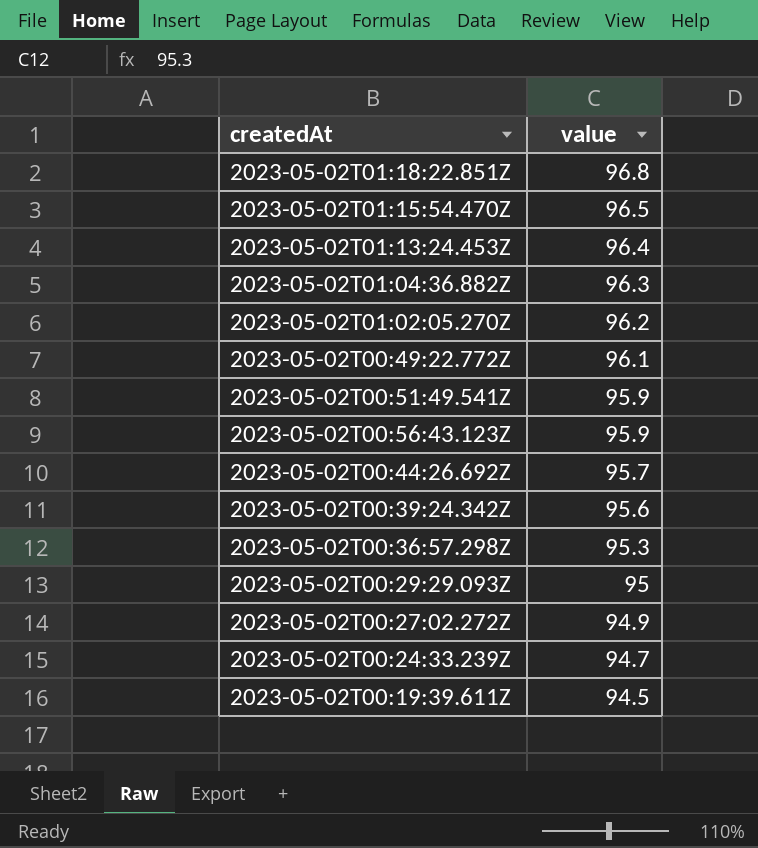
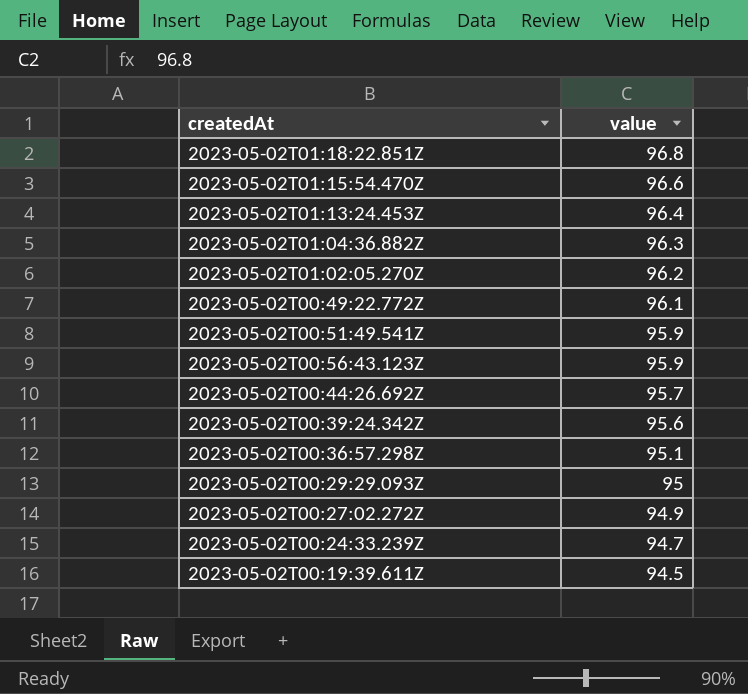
2023-05-02T01:15:54.470Z | value: 96.5 -> 96.6
2023-05-02T00:36:57.298Z | value: 95.3 -> 95.1

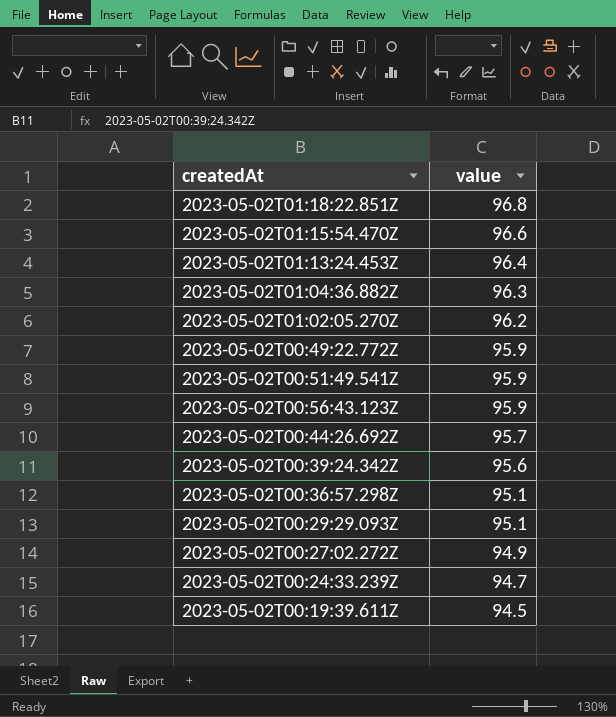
2023-05-02T00:49:22.772Z | value: 96.1 -> 95.9
2023-05-02T00:29:29.093Z | value: 95 -> 95.1

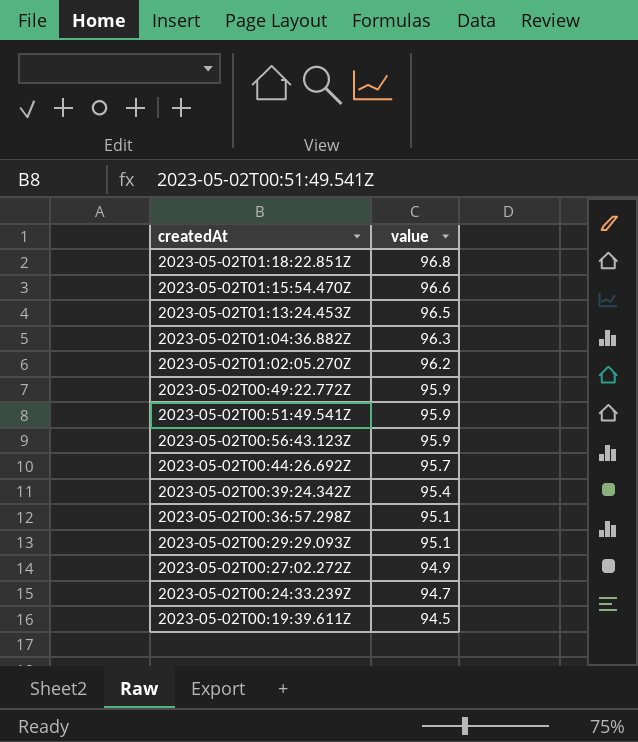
2023-05-02T01:13:24.453Z | value: 96.4 -> 96.5
2023-05-02T00:39:24.342Z | value: 95.6 -> 95.4

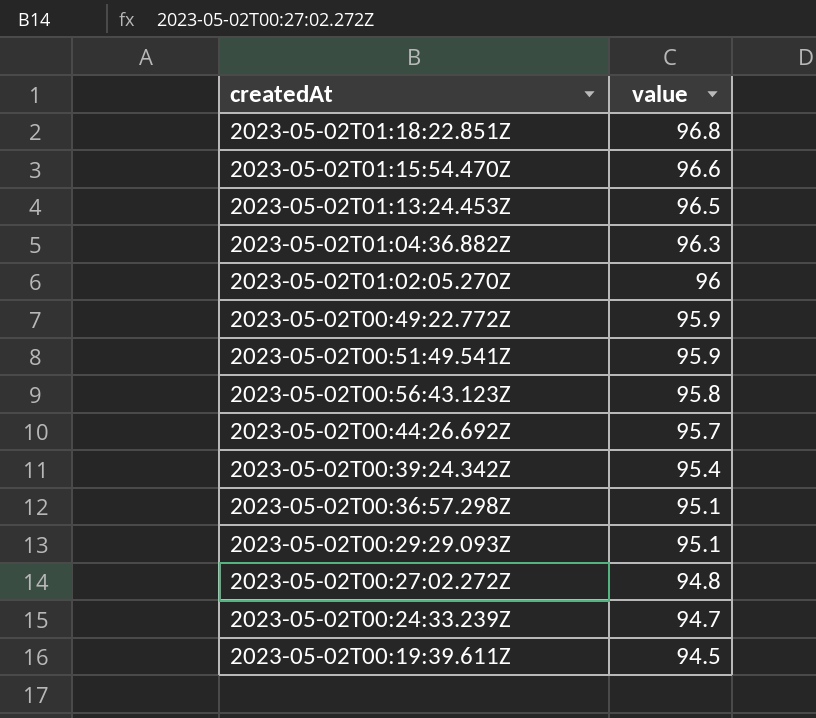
2023-05-02T01:02:05.270Z | value: 96.2 -> 96
2023-05-02T00:56:43.123Z | value: 95.9 -> 95.8
2023-05-02T00:27:02.272Z | value: 94.9 -> 94.8

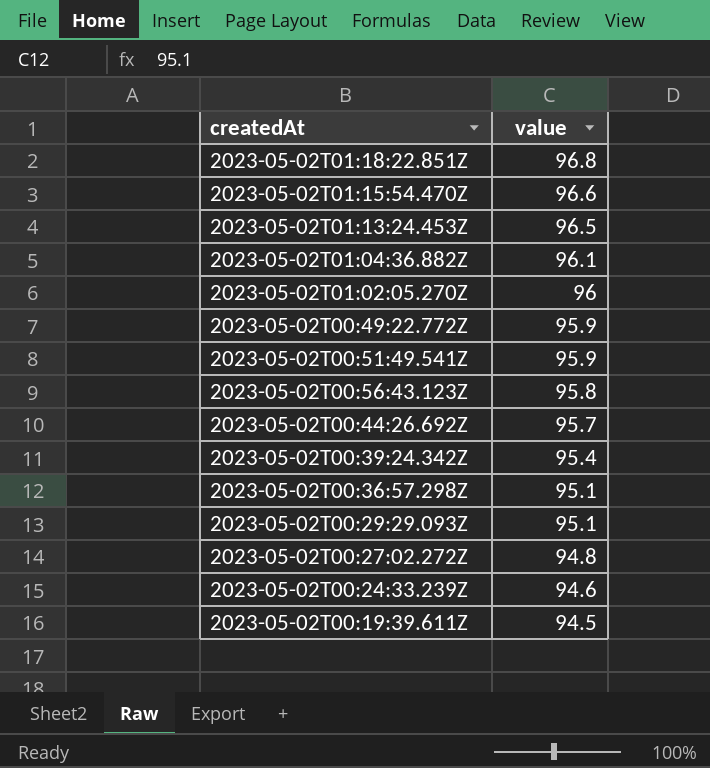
2023-05-02T01:04:36.882Z | value: 96.3 -> 96.1
2023-05-02T00:24:33.239Z | value: 94.7 -> 94.6

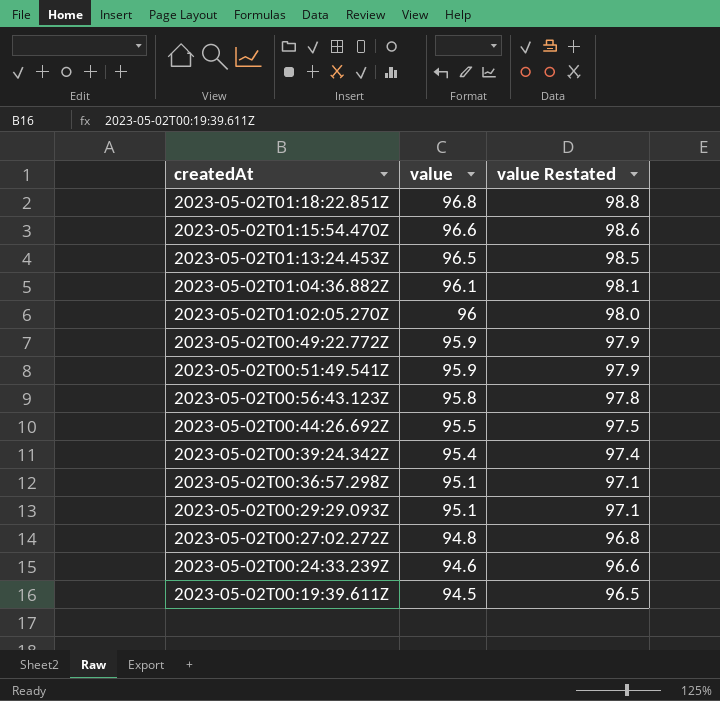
column value Restated | formula: none -> [value] + 2
2023-05-02T00:44:26.692Z | value: 95.7 -> 95.5

